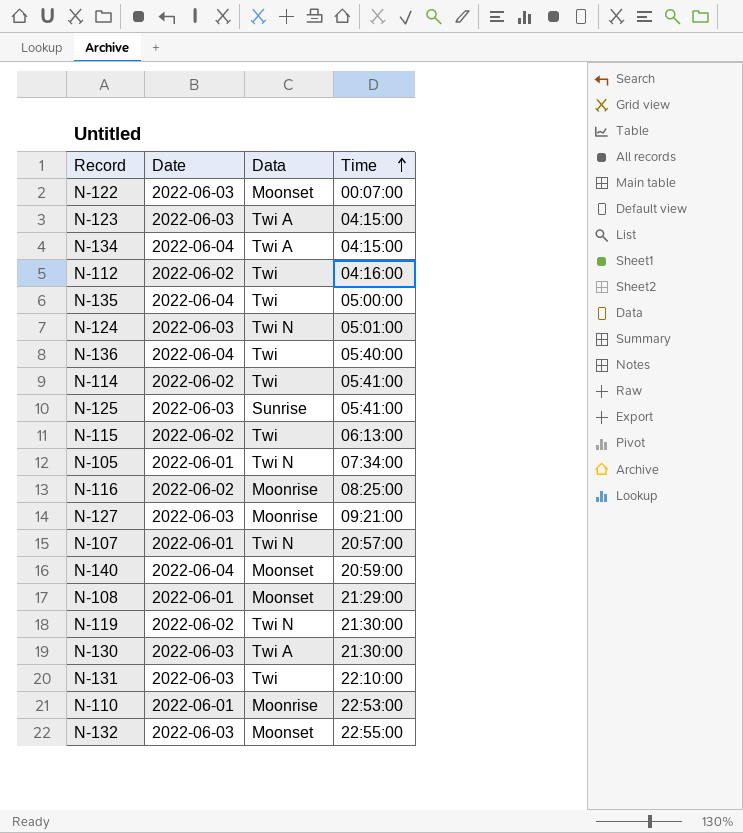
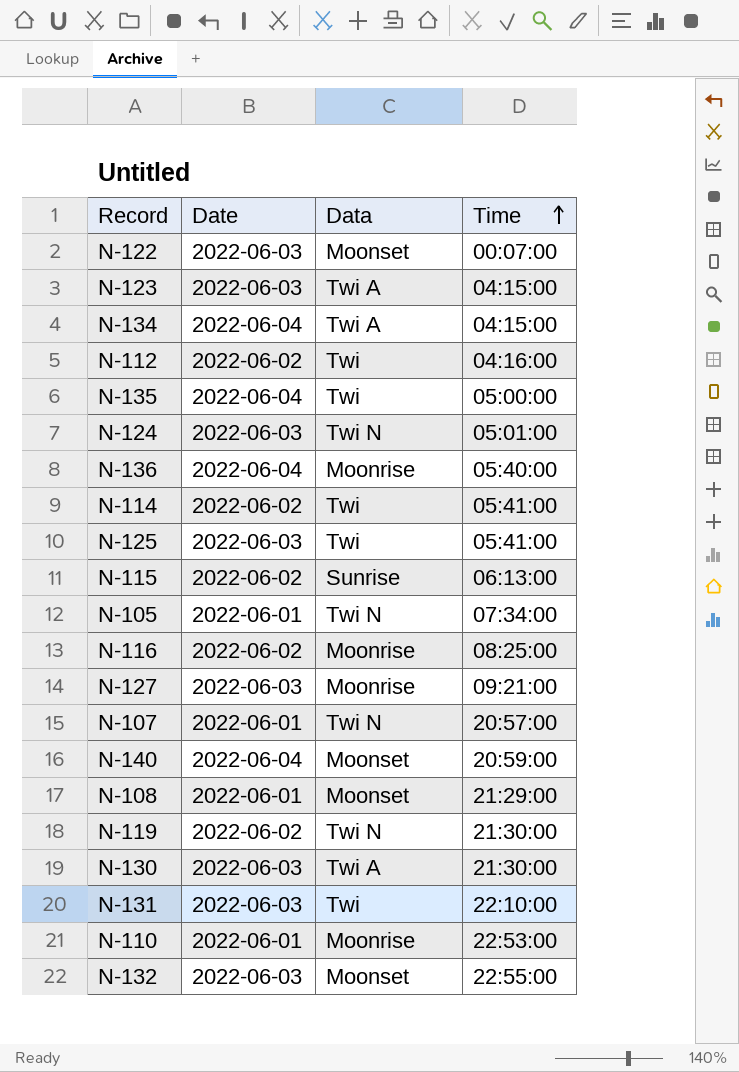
N-136 | Data: Twi -> Moonrise
N-125 | Data: Sunrise -> Twi
N-115 | Data: Twi -> Sunrise

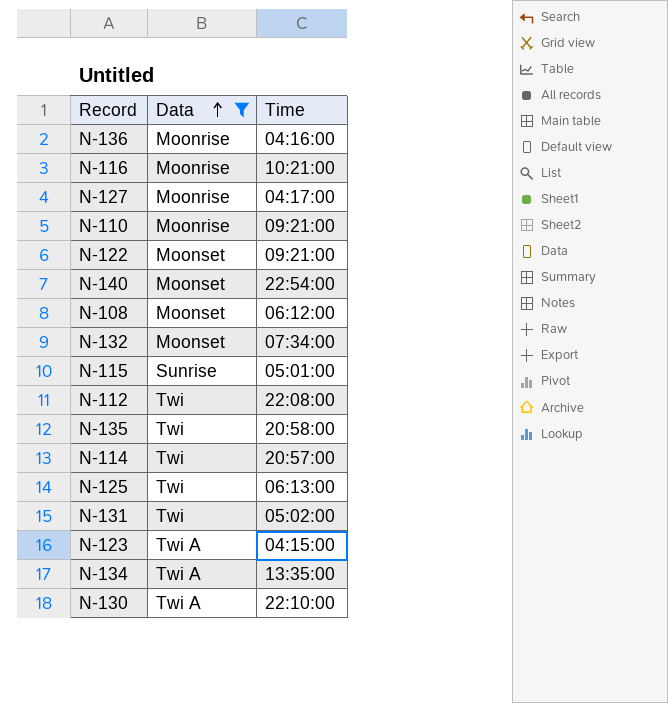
filter: none -> Data != Twi N
row order: Time ascending -> Data ascending
column Date | position: 2 -> none
N-136 | Time: 05:40:00 -> 04:16:00
N-116 | Time: 08:25:00 -> 10:21:00
N-127 | Time: 09:21:00 -> 04:17:00
N-110 | Time: 22:53:00 -> 09:21:00
N-122 | Time: 00:07:00 -> 09:21:00
N-140 | Time: 20:59:00 -> 22:54:00
N-108 | Time: 21:29:00 -> 06:12:00
N-132 | Time: 22:55:00 -> 07:34:00
N-115 | Time: 06:13:00 -> 05:01:00
N-112 | Time: 04:16:00 -> 22:08:00
N-135 | Time: 05:00:00 -> 20:58:00
N-114 | Time: 05:41:00 -> 20:57:00
N-125 | Time: 05:41:00 -> 06:13:00
N-131 | Time: 22:10:00 -> 05:02:00
N-134 | Time: 04:15:00 -> 13:35:00
N-130 | Time: 21:30:00 -> 22:10:00

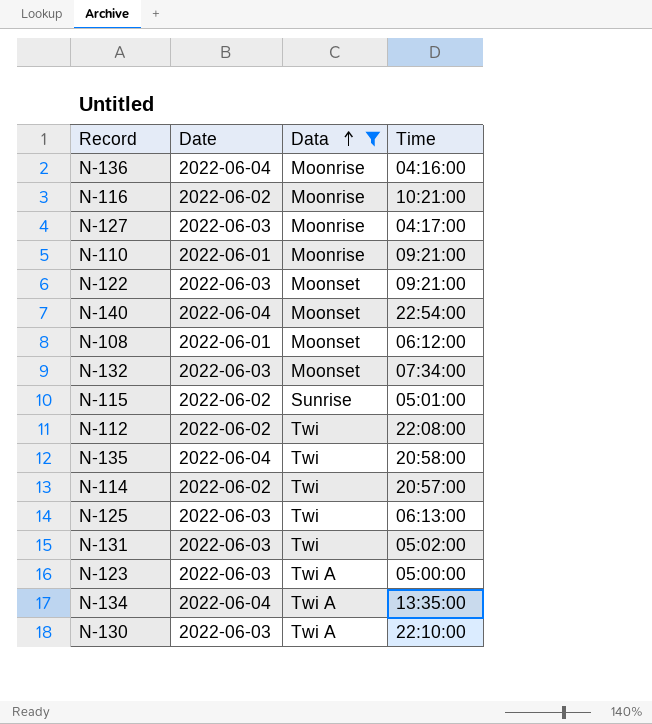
column Date | position: none -> 2
N-123 | Time: 04:15:00 -> 05:00:00

